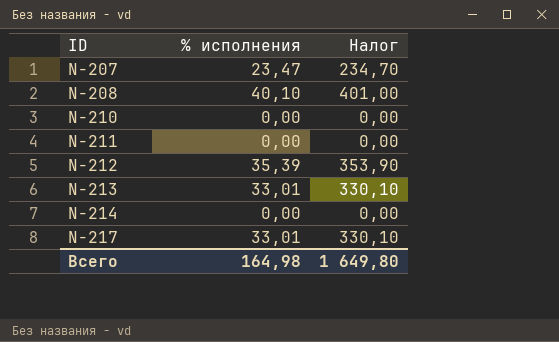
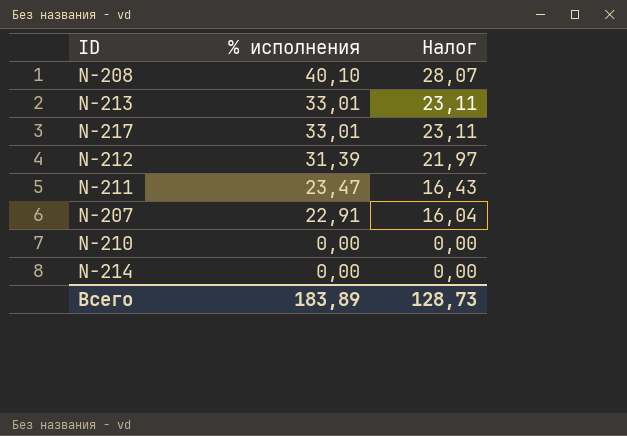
row order: ID ascending -> % исполнения descending
column Налог | formula: [% исполнения] * 10 -> [% исполнения] * 0,7
N-212 | % исполнения: 35,39 -> 31,39
N-211 | % исполнения: 0,00 -> 23,47
N-207 | % исполнения: 23,47 -> 22,91
Всего | % исполнения: 164,98 -> 183,89
Всего | Налог: 1 649,80 -> 128,73

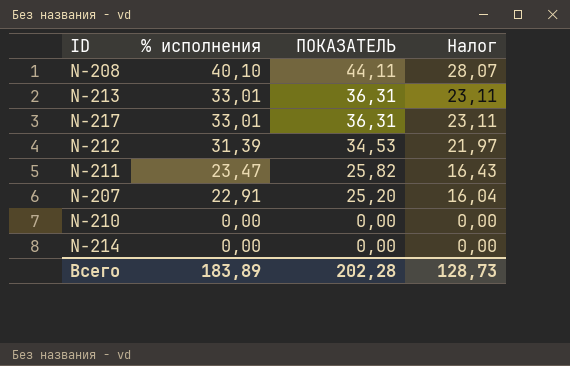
column ПОКАЗАТЕЛЬ | formula: none -> [% исполнения] * 1,1

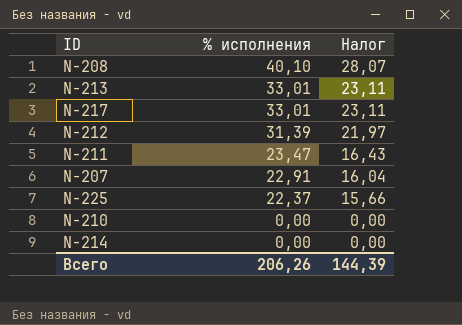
column ПОКАЗАТЕЛЬ | formula: [% исполнения] * 1,1 -> none
row N-225: none -> 22,37 | 15,66
Всего | % исполнения: 183,89 -> 206,26
Всего | Налог: 128,73 -> 144,39

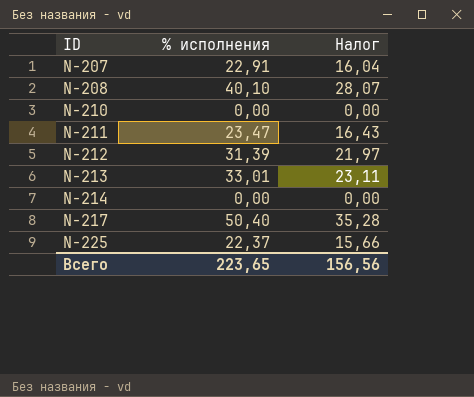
row order: % исполнения descending -> ID ascending
N-217 | % исполнения: 33,01 -> 50,40
N-217 | Налог: 23,11 -> 35,28
Всего | % исполнения: 206,26 -> 223,65
Всего | Налог: 144,39 -> 156,56

